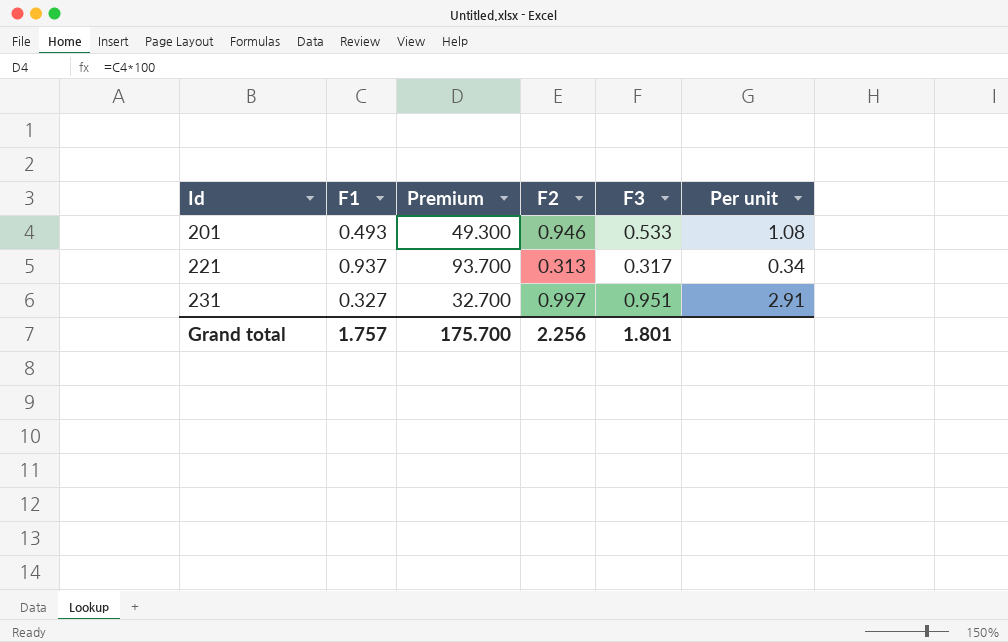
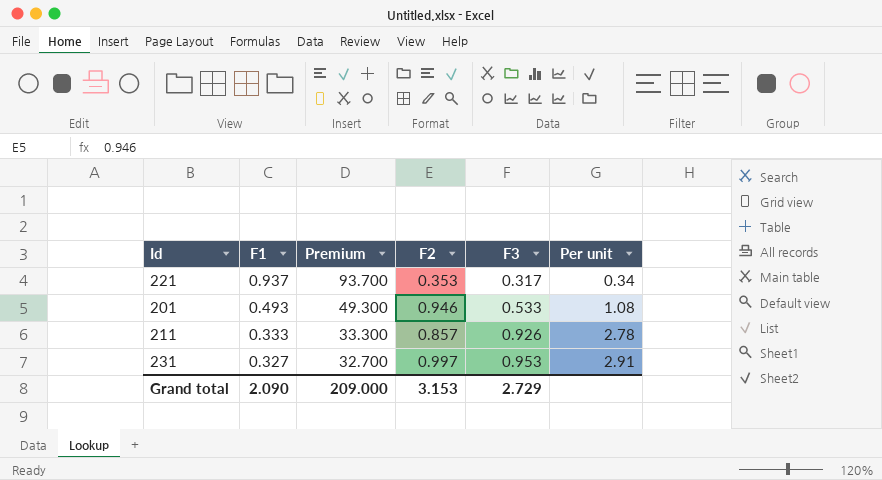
row order: Id ascending -> F1 descending
221 | F2: 0.313 -> 0.353
row 211: none -> 0.333 | 33.300 | 0.857 | 0.926 | 2.78
231 | F3: 0.951 -> 0.953
Grand total | F1: 1.757 -> 2.090
Grand total | Premium: 175.700 -> 209.000
Grand total | F2: 2.256 -> 3.153
Grand total | F3: 1.801 -> 2.729

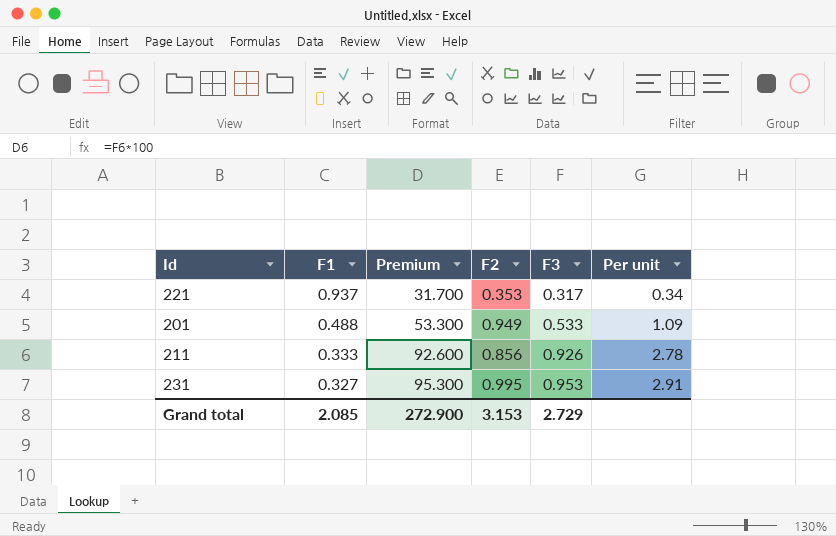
column Premium | formula: [F1] * 100 -> [F3] * 100
201 | F1: 0.493 -> 0.488
201 | F2: 0.946 -> 0.949
201 | Per unit: 1.08 -> 1.09
211 | F2: 0.857 -> 0.856
231 | F2: 0.997 -> 0.995
Grand total | F1: 2.090 -> 2.085
Grand total | Premium: 209.000 -> 272.900

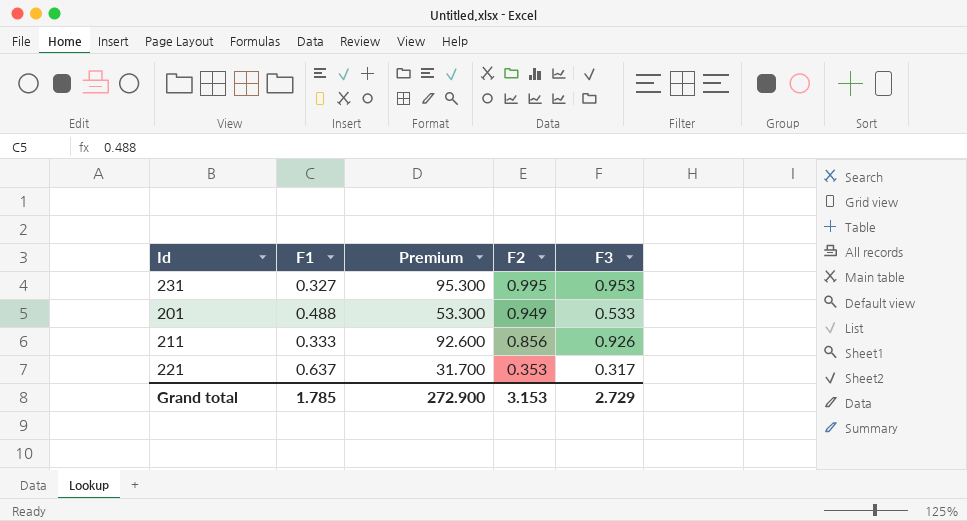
row order: F1 descending -> F2 descending
column Per unit | formula: [F3] / [F1] -> none
221 | F1: 0.937 -> 0.637
Grand total | F1: 2.085 -> 1.785

